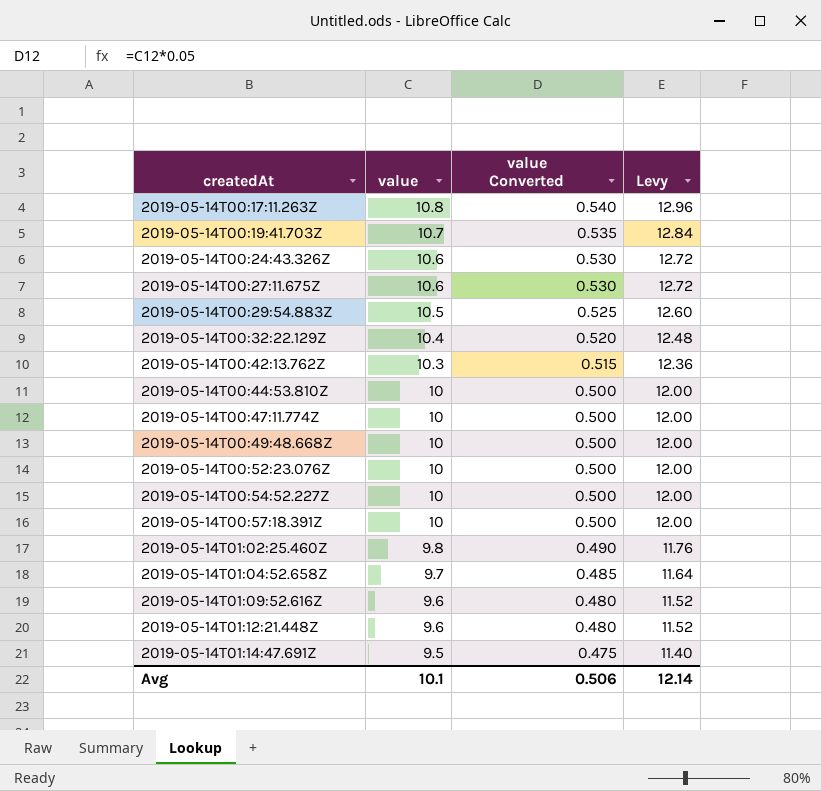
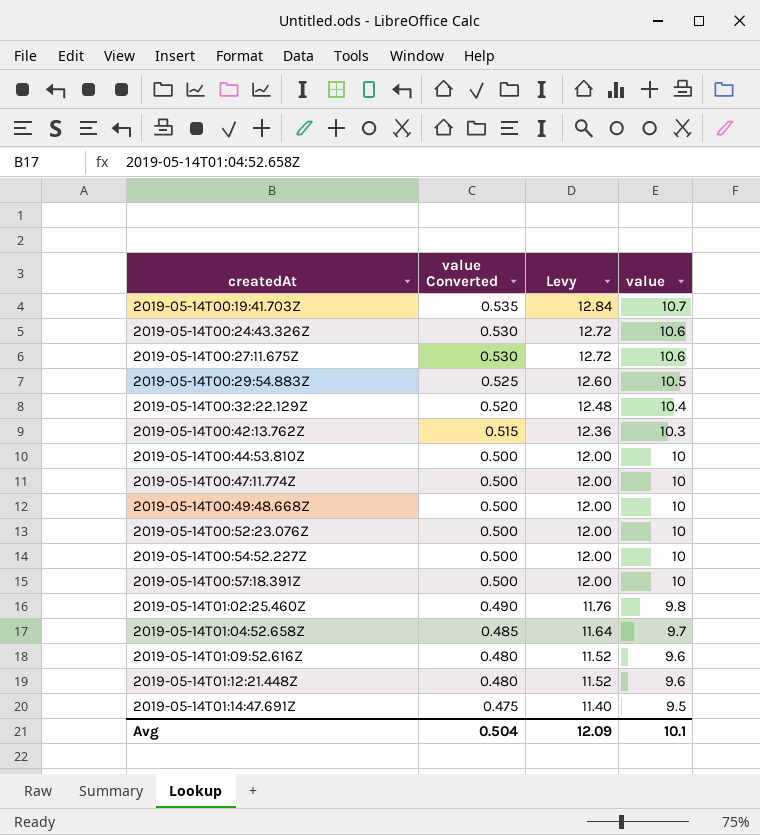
column value | position: 2 -> 4
row 2019-05-14T00:17:11.263Z: 10.8 | 0.540 | 12.96 -> none
Avg | value Converted: 0.506 -> 0.504
Avg | Levy: 12.14 -> 12.09

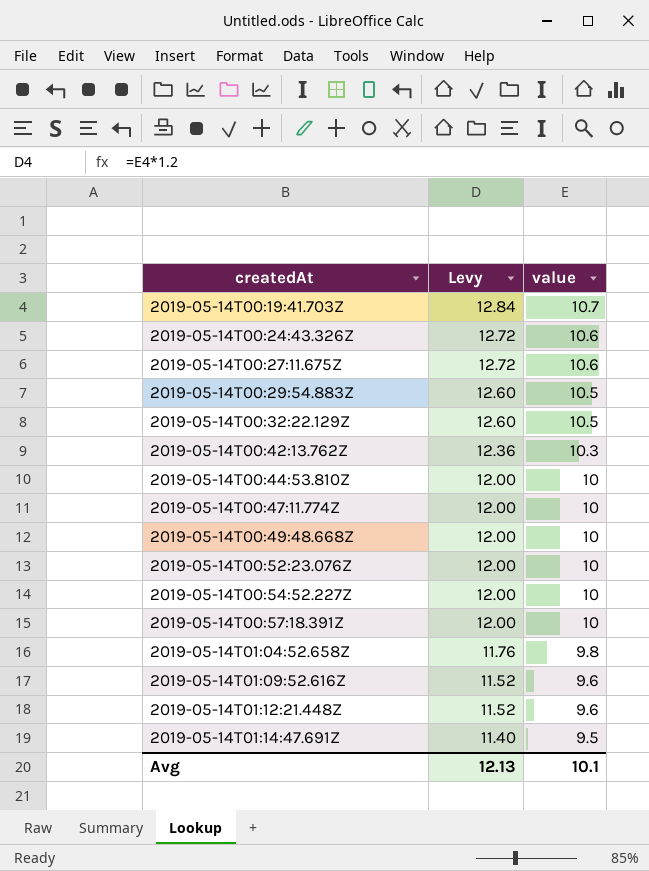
column value Converted | formula: [value] * 0.05 -> none
row 2019-05-14T01:02:25.460Z: 0.490 | 11.76 | 9.8 -> none
2019-05-14T00:32:22.129Z | Levy: 12.48 -> 12.60
2019-05-14T00:32:22.129Z | value: 10.4 -> 10.5
2019-05-14T01:04:52.658Z | Levy: 11.64 -> 11.76
2019-05-14T01:04:52.658Z | value: 9.7 -> 9.8
Avg | Levy: 12.09 -> 12.13

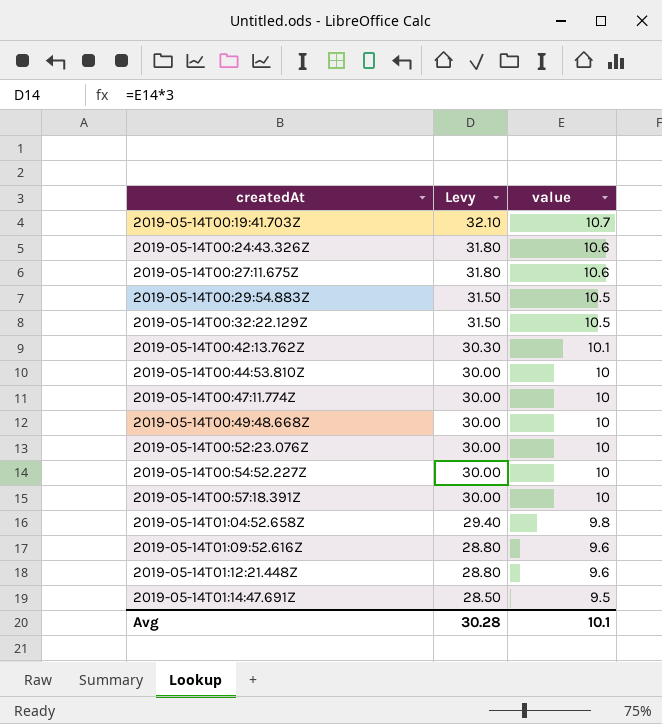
column Levy | formula: [value] * 1.2 -> [value] * 3
2019-05-14T00:42:13.762Z | value: 10.3 -> 10.1
Avg | Levy: 12.13 -> 30.28

